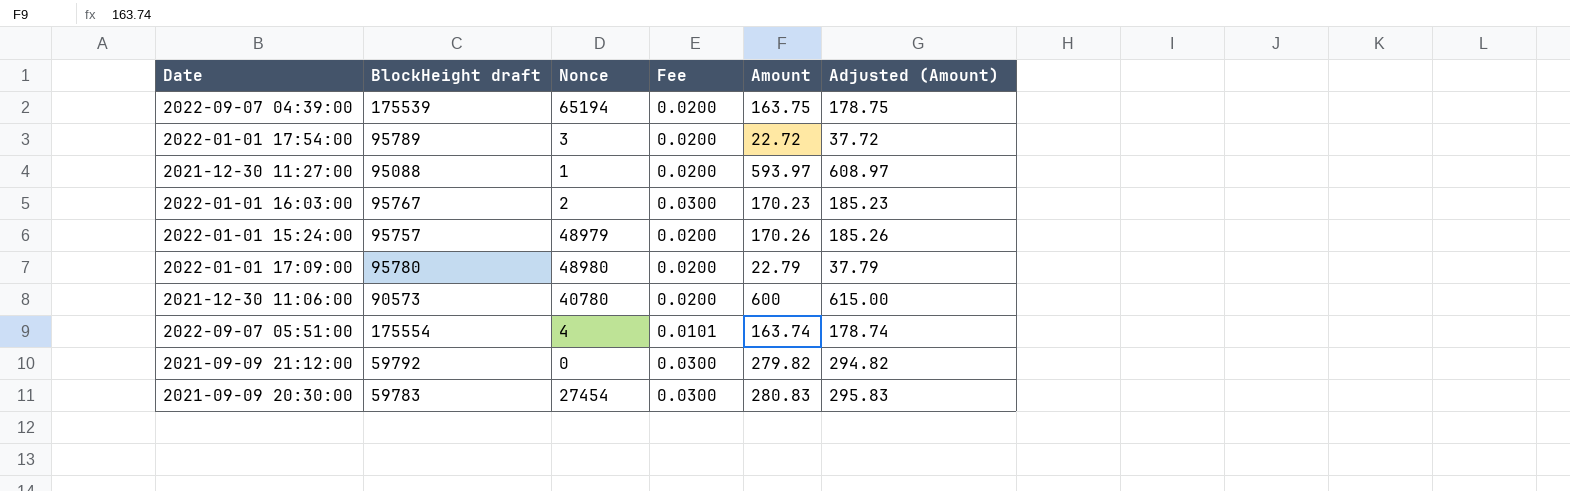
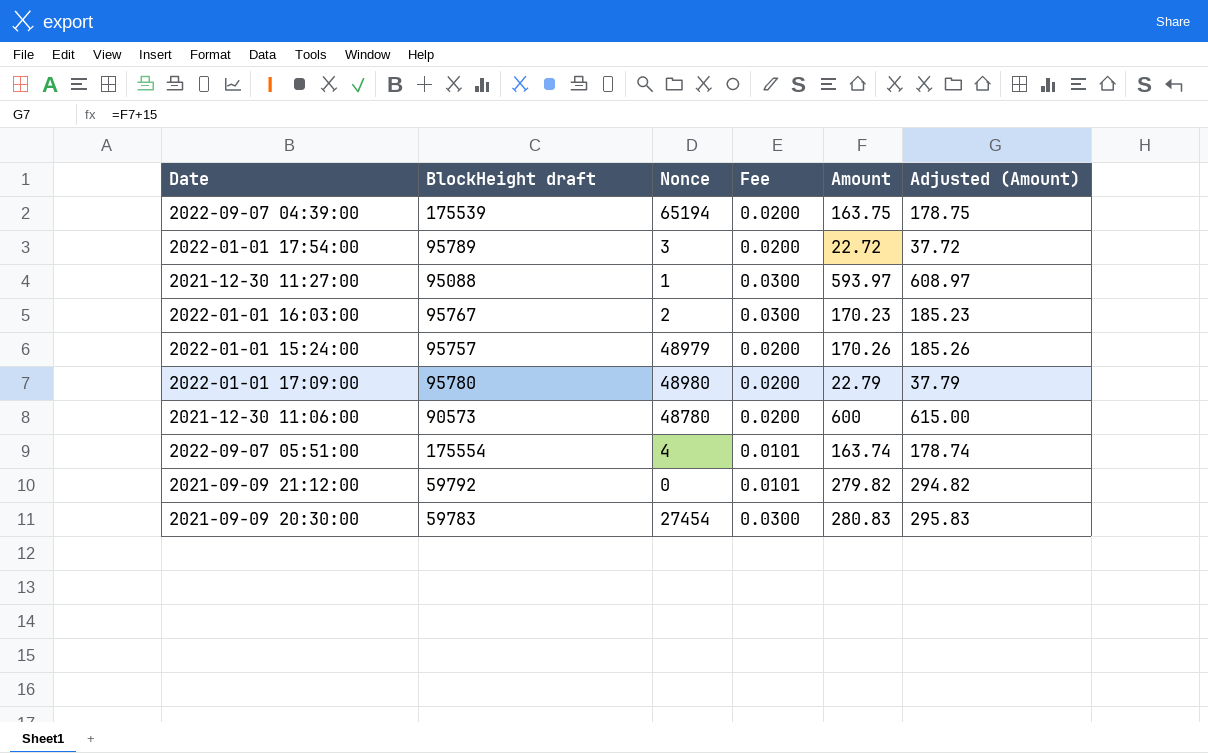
2021-12-30 11:27:00 | Fee: 0.0200 -> 0.0300
2021-12-30 11:06:00 | Nonce: 40780 -> 48780
2021-09-09 21:12:00 | Fee: 0.0300 -> 0.0101

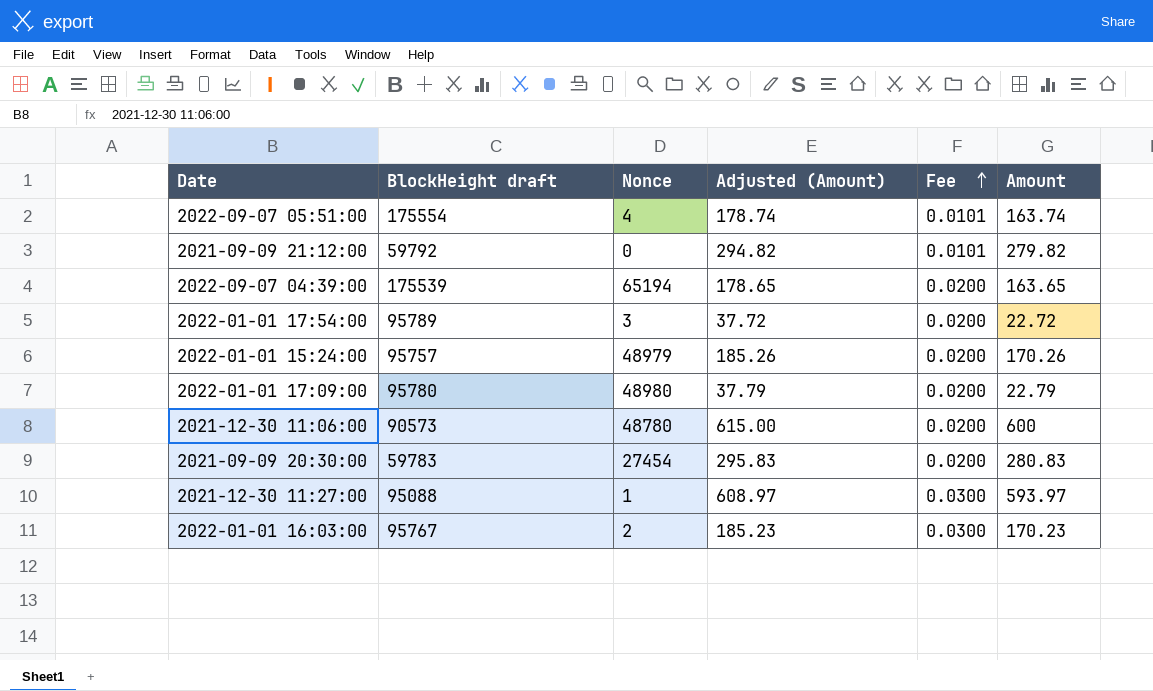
row order: none -> Fee ascending
column Adjusted (Amount) | position: 6 -> 4
2022-09-07 04:39:00 | Adjusted (Amount): 178.75 -> 178.65
2022-09-07 04:39:00 | Amount: 163.75 -> 163.65
2021-09-09 20:30:00 | Fee: 0.0300 -> 0.0200

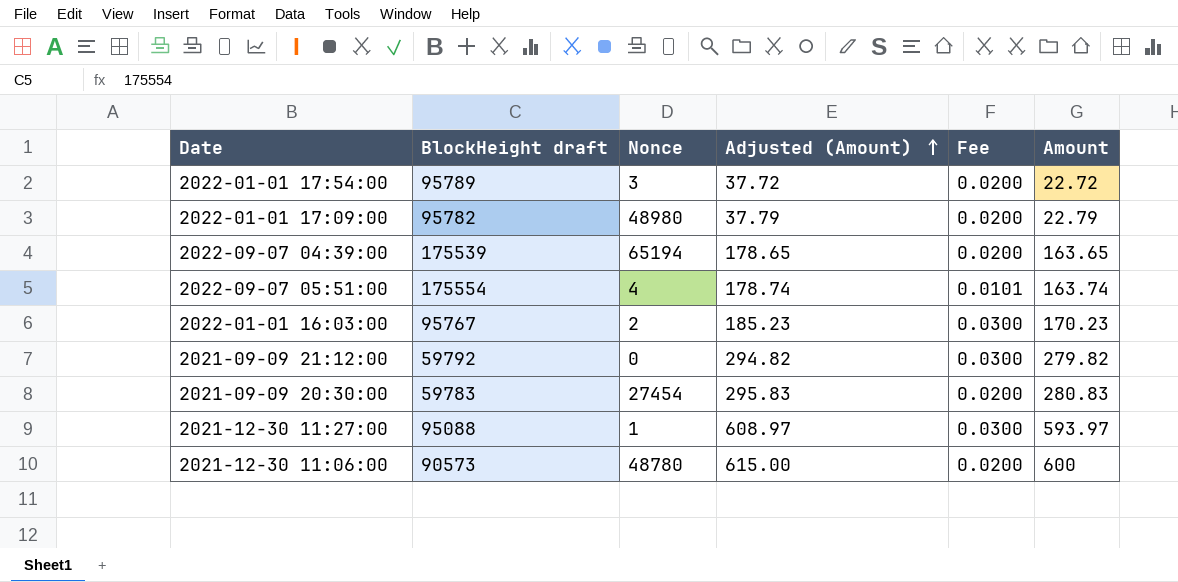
row order: Fee ascending -> Adjusted (Amount) ascending
row 2022-01-01 15:24:00: 95757 | 48979 | 185.26 | 0.0200 | 170.26 -> none
2022-01-01 17:09:00 | BlockHeight draft: 95780 -> 95782
2021-09-09 21:12:00 | Fee: 0.0101 -> 0.0300

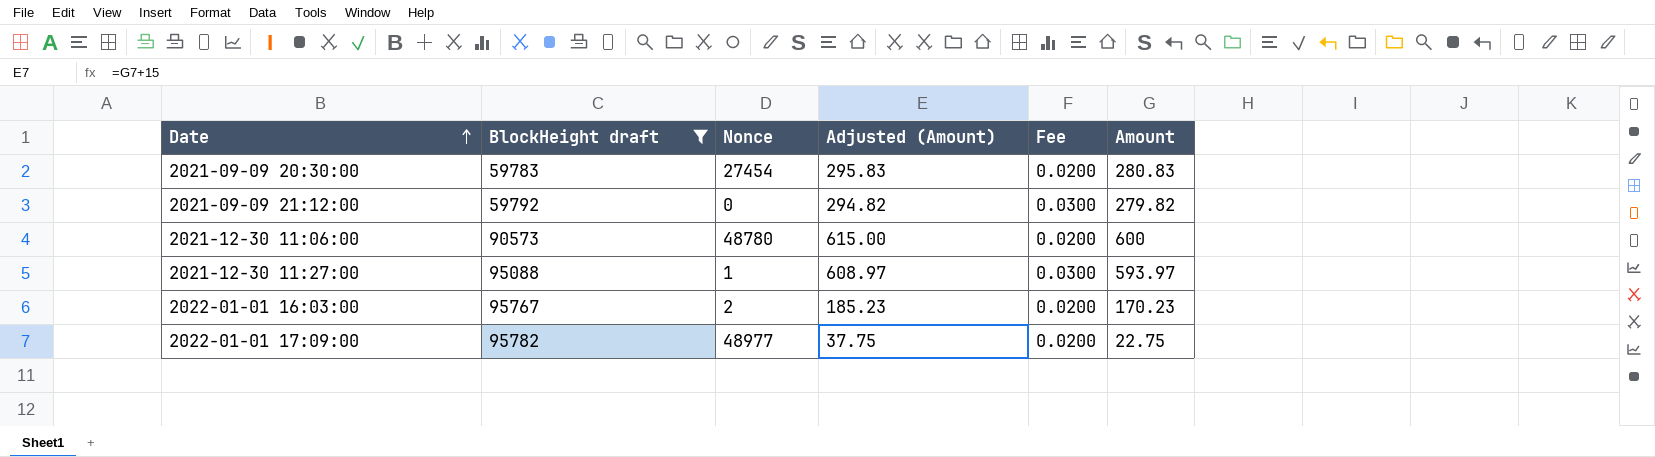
filter: none -> BlockHeight draft <= 95782
row order: Adjusted (Amount) ascending -> Date ascending
2022-01-01 16:03:00 | Fee: 0.0300 -> 0.0200
2022-01-01 17:09:00 | Nonce: 48980 -> 48977
2022-01-01 17:09:00 | Adjusted (Amount): 37.79 -> 37.75
2022-01-01 17:09:00 | Amount: 22.79 -> 22.75

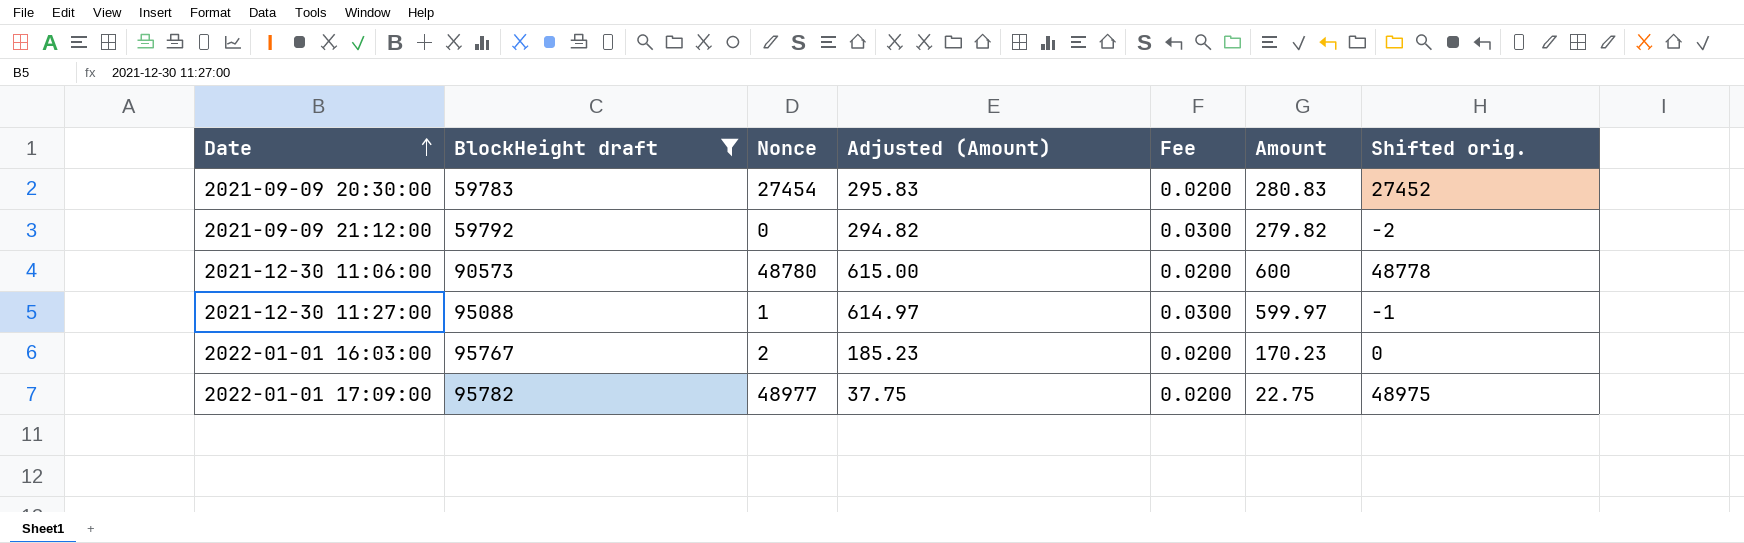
column Shifted orig. | formula: none -> [Nonce] - 2
2021-12-30 11:27:00 | Adjusted (Amount): 608.97 -> 614.97
2021-12-30 11:27:00 | Amount: 593.97 -> 599.97

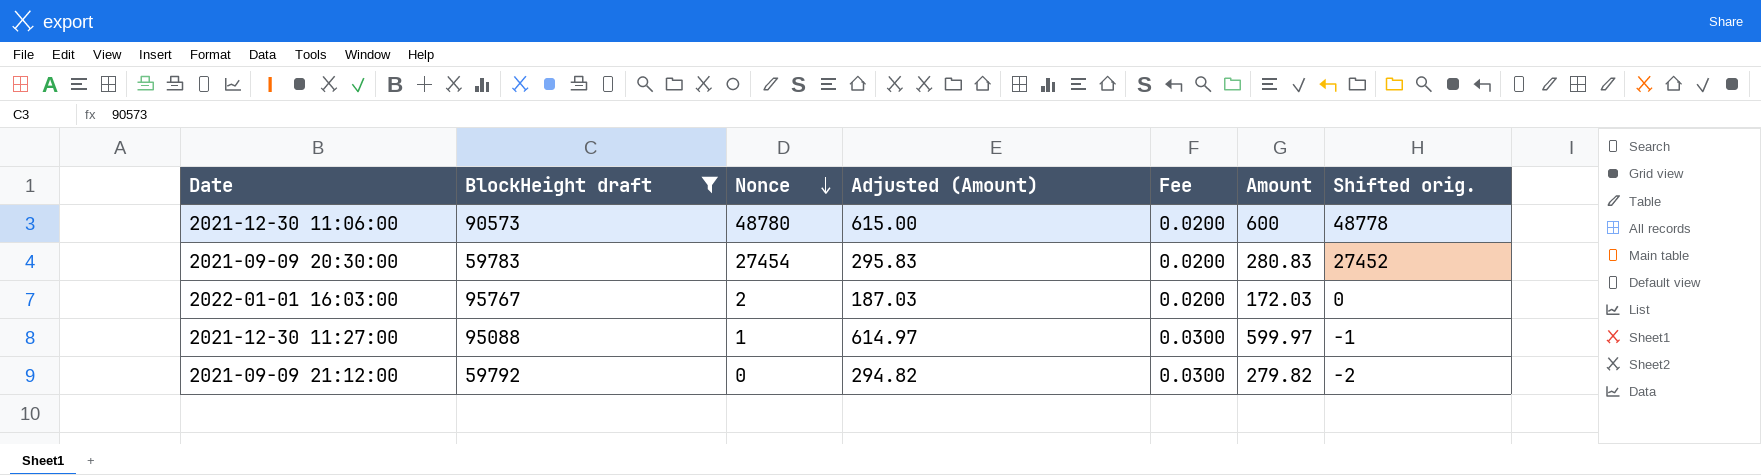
row order: Date ascending -> Nonce descending
row 2022-01-01 17:09:00: 95782 | 48977 | 37.75 | 0.0200 | 22.75 | 48975 -> none
2022-01-01 16:03:00 | Adjusted (Amount): 185.23 -> 187.03
2022-01-01 16:03:00 | Amount: 170.23 -> 172.03

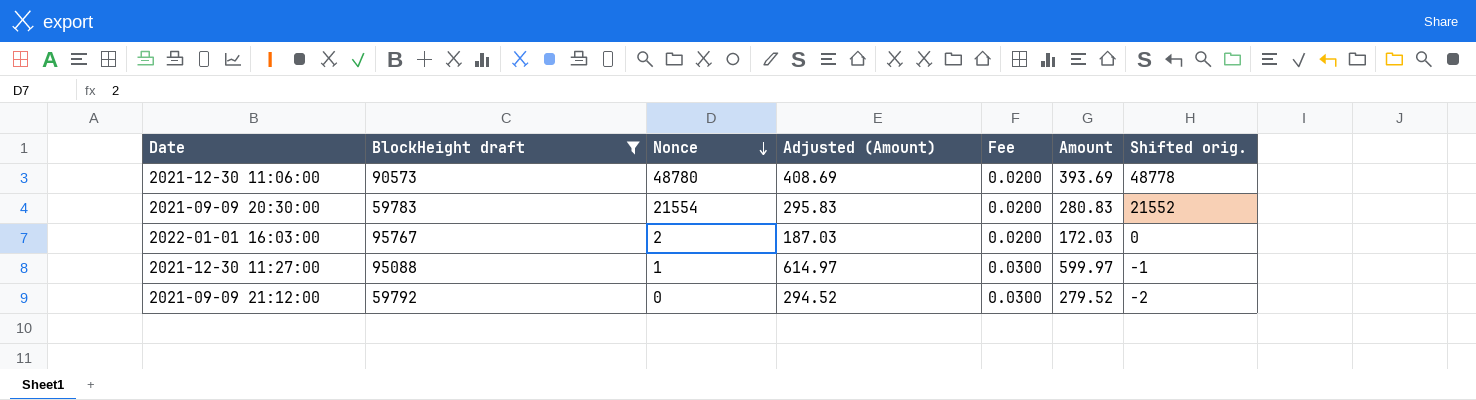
2021-12-30 11:06:00 | Adjusted (Amount): 615.00 -> 408.69
2021-12-30 11:06:00 | Amount: 600 -> 393.69
2021-09-09 20:30:00 | Nonce: 27454 -> 21554
2021-09-09 20:30:00 | Shifted orig.: 27452 -> 21552
2021-09-09 21:12:00 | Adjusted (Amount): 294.82 -> 294.52
2021-09-09 21:12:00 | Amount: 279.82 -> 279.52

